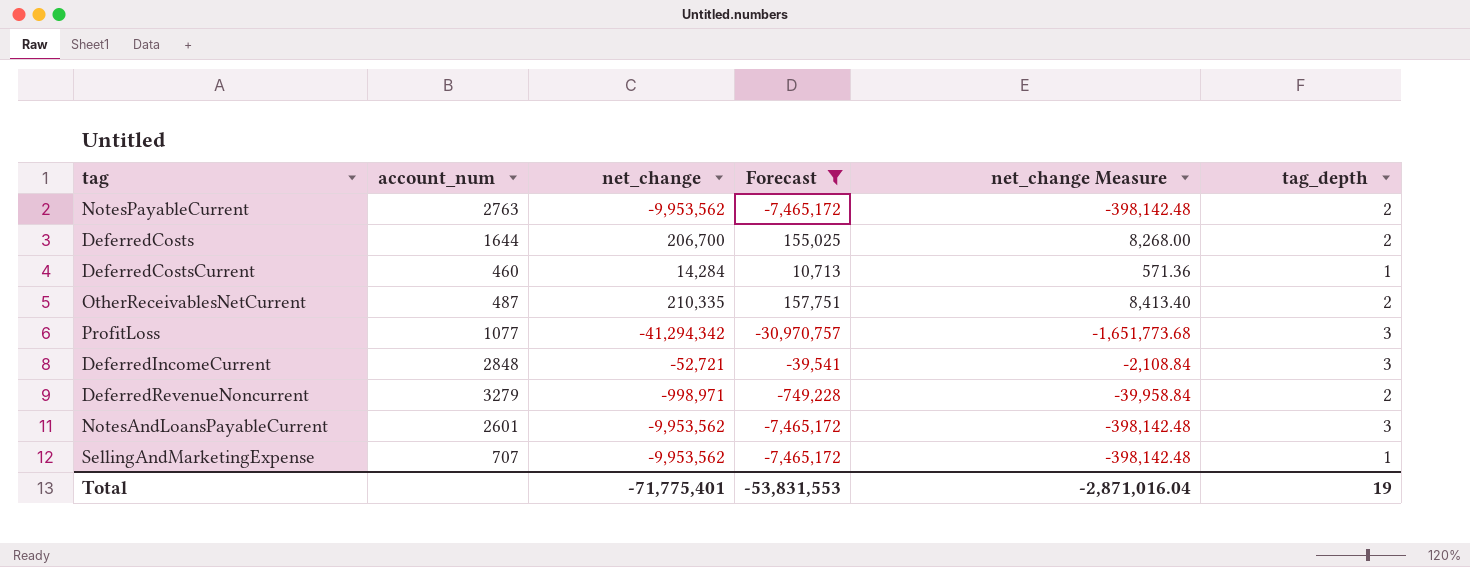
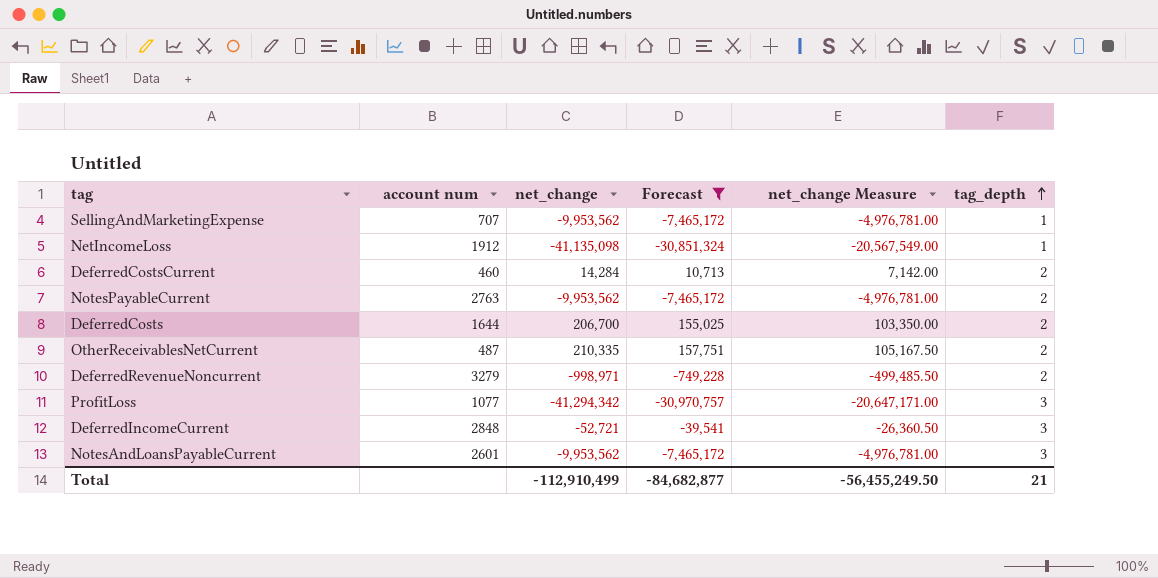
row order: none -> tag_depth ascending
column name: account_num -> account num
column net_change Measure | formula: [net_change] * 0.04 -> [net_change] * 0.5
row NetIncomeLoss: none -> 1912 | -41,135,098 | -30,851,324 | -20,567,549.00 | 1
DeferredCostsCurrent | tag_depth: 1 -> 2
Total | net_change: -71,775,401 -> -112,910,499
Total | Forecast: -53,831,553 -> -84,682,877
Total | net_change Measure: -2,871,016.04 -> -56,455,249.50
Total | tag_depth: 19 -> 21

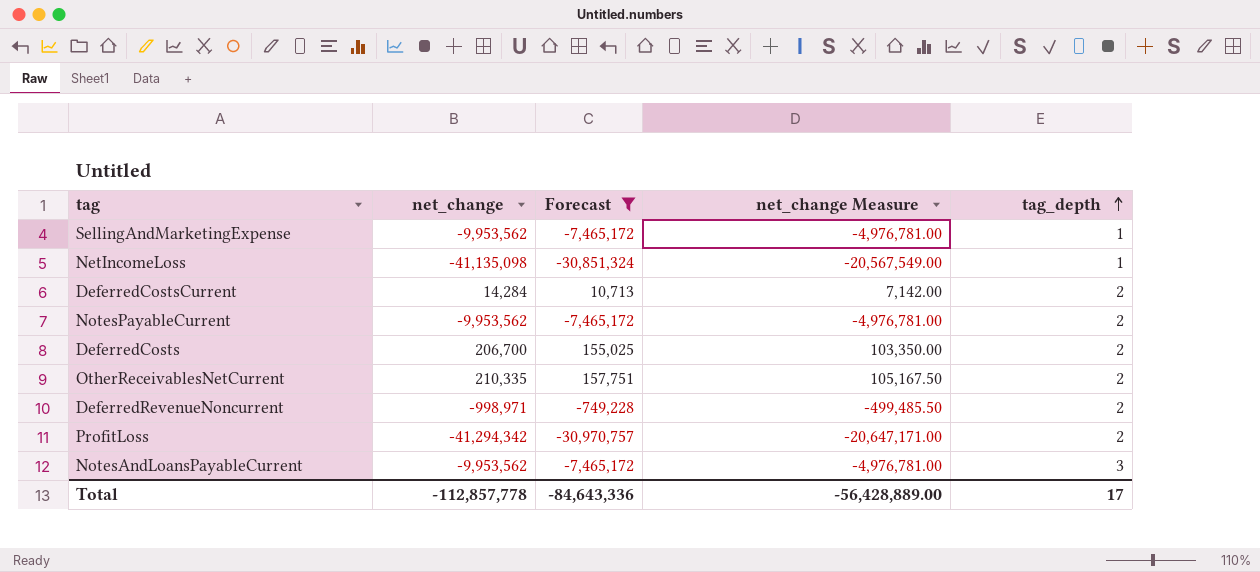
column account num | position: 2 -> none
row DeferredIncomeCurrent: 2848 | -52,721 | -39,541 | -26,360.50 | 3 -> none
ProfitLoss | tag_depth: 3 -> 2
Total | net_change: -112,910,499 -> -112,857,778
Total | Forecast: -84,682,877 -> -84,643,336
Total | net_change Measure: -56,455,249.50 -> -56,428,889.00
Total | tag_depth: 21 -> 17

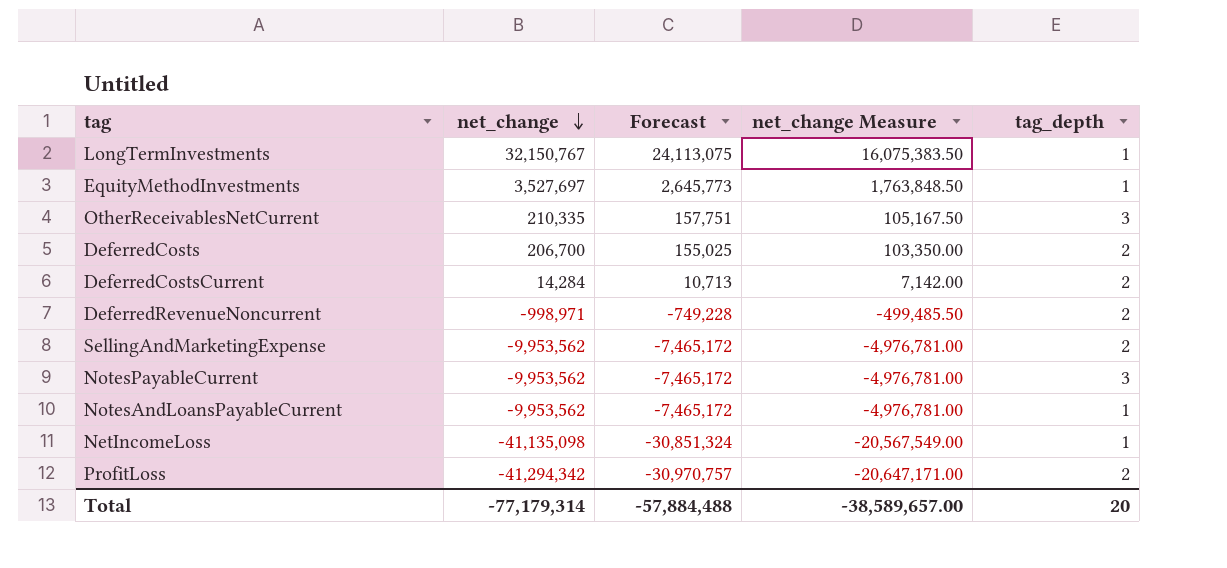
filter: Forecast <= 157,751 -> none
row order: tag_depth ascending -> net_change descending
OtherReceivablesNetCurrent | tag_depth: 2 -> 3
SellingAndMarketingExpense | tag_depth: 1 -> 2
NotesPayableCurrent | tag_depth: 2 -> 3
NotesAndLoansPayableCurrent | tag_depth: 3 -> 1
Total | net_change: -112,857,778 -> -77,179,314
Total | Forecast: -84,643,336 -> -57,884,488
Total | net_change Measure: -56,428,889.00 -> -38,589,657.00
Total | tag_depth: 17 -> 20

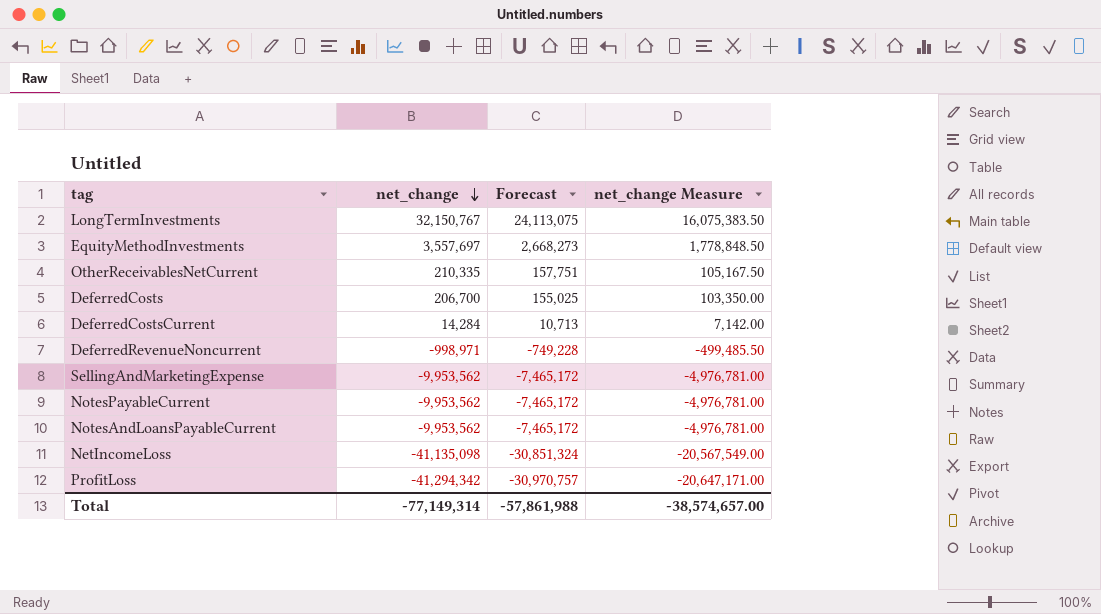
column tag_depth | position: 5 -> none
EquityMethodInvestments | net_change: 3,527,697 -> 3,557,697
EquityMethodInvestments | Forecast: 2,645,773 -> 2,668,273
EquityMethodInvestments | net_change Measure: 1,763,848.50 -> 1,778,848.50
Total | net_change: -77,179,314 -> -77,149,314
Total | Forecast: -57,884,488 -> -57,861,988
Total | net_change Measure: -38,589,657.00 -> -38,574,657.00

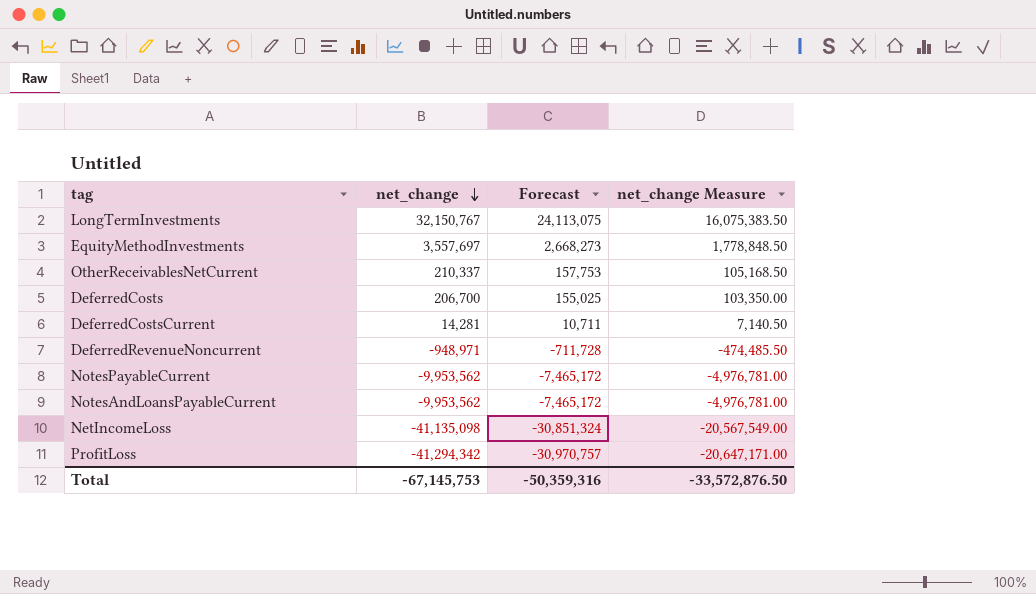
row SellingAndMarketingExpense: -9,953,562 | -7,465,172 | -4,976,781.00 -> none
OtherReceivablesNetCurrent | net_change: 210,335 -> 210,337
OtherReceivablesNetCurrent | Forecast: 157,751 -> 157,753
OtherReceivablesNetCurrent | net_change Measure: 105,167.50 -> 105,168.50
DeferredCostsCurrent | net_change: 14,284 -> 14,281
DeferredCostsCurrent | Forecast: 10,713 -> 10,711
DeferredCostsCurrent | net_change Measure: 7,142.00 -> 7,140.50
DeferredRevenueNoncurrent | net_change: -998,971 -> -948,971
DeferredRevenueNoncurrent | Forecast: -749,228 -> -711,728
DeferredRevenueNoncurrent | net_change Measure: -499,485.50 -> -474,485.50
Total | net_change: -77,149,314 -> -67,145,753
Total | Forecast: -57,861,988 -> -50,359,316
Total | net_change Measure: -38,574,657.00 -> -33,572,876.50

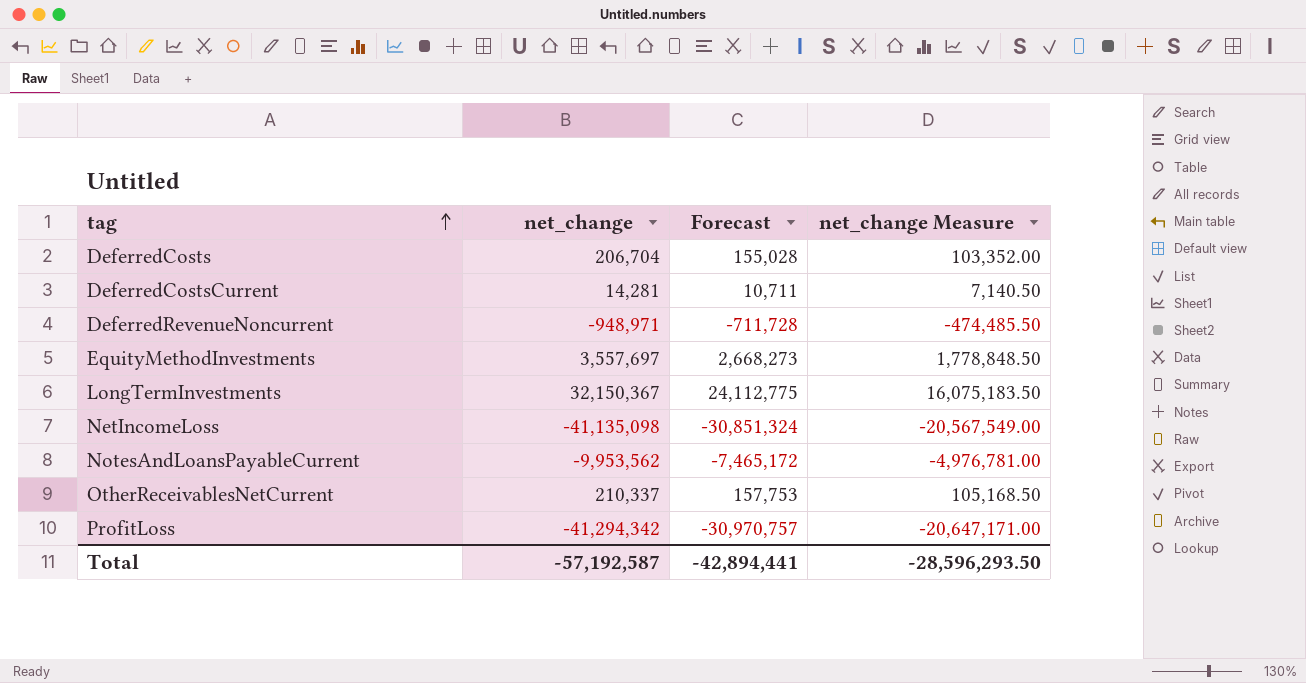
row order: net_change descending -> tag ascending
row NotesPayableCurrent: -9,953,562 | -7,465,172 | -4,976,781.00 -> none
DeferredCosts | net_change: 206,700 -> 206,704
DeferredCosts | Forecast: 155,025 -> 155,028
DeferredCosts | net_change Measure: 103,350.00 -> 103,352.00
LongTermInvestments | net_change: 32,150,767 -> 32,150,367
LongTermInvestments | Forecast: 24,113,075 -> 24,112,775
LongTermInvestments | net_change Measure: 16,075,383.50 -> 16,075,183.50
Total | net_change: -67,145,753 -> -57,192,587
Total | Forecast: -50,359,316 -> -42,894,441
Total | net_change Measure: -33,572,876.50 -> -28,596,293.50

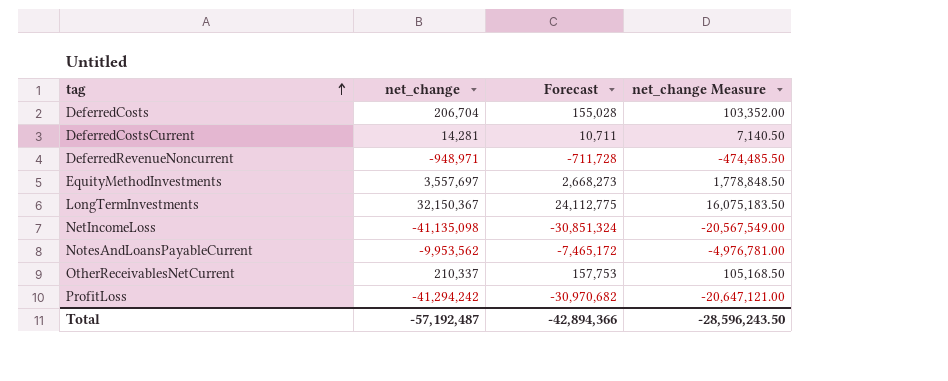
ProfitLoss | net_change: -41,294,342 -> -41,294,242
ProfitLoss | Forecast: -30,970,757 -> -30,970,682
ProfitLoss | net_change Measure: -20,647,171.00 -> -20,647,121.00
Total | net_change: -57,192,587 -> -57,192,487
Total | Forecast: -42,894,441 -> -42,894,366
Total | net_change Measure: -28,596,293.50 -> -28,596,243.50

